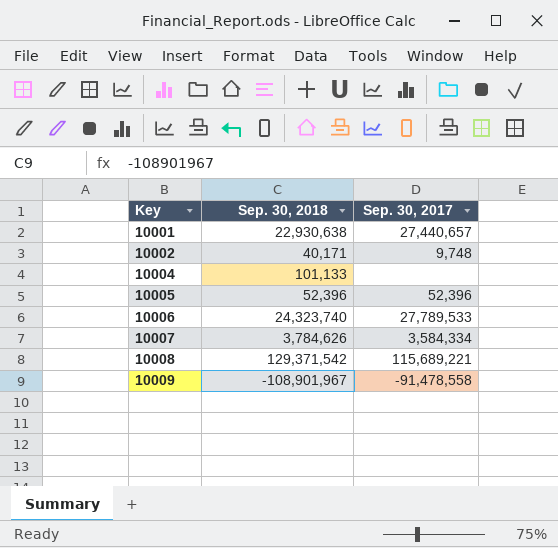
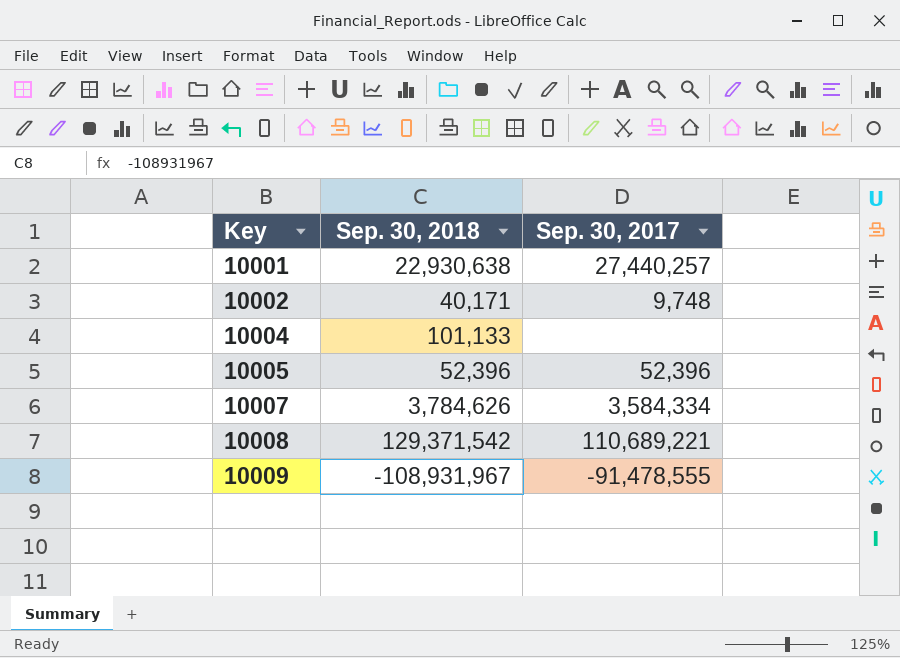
row 10006: 24,323,740 | 27,789,533 -> none
10001 | Sep. 30, 2017: 27,440,657 -> 27,440,257
10008 | Sep. 30, 2017: 115,689,221 -> 110,689,221
10009 | Sep. 30, 2018: -108,901,967 -> -108,931,967
10009 | Sep. 30, 2017: -91,478,558 -> -91,478,555

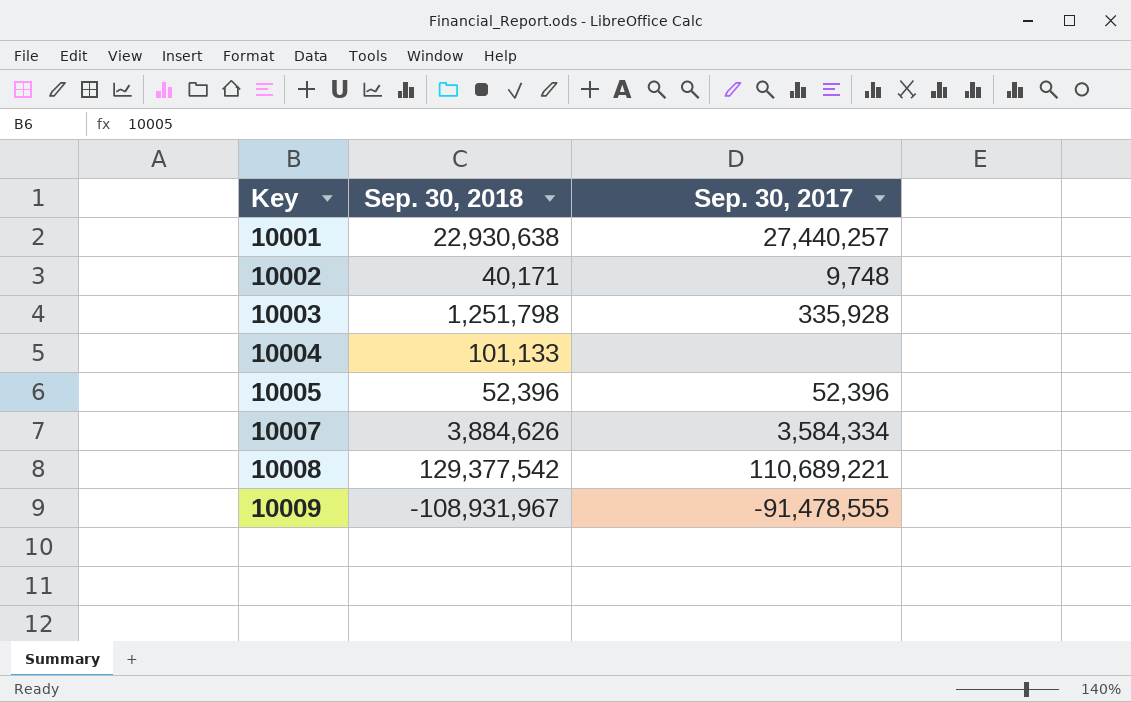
row 10003: none -> 1,251,798 | 335,928
10007 | Sep. 30, 2018: 3,784,626 -> 3,884,626
10008 | Sep. 30, 2018: 129,371,542 -> 129,377,542

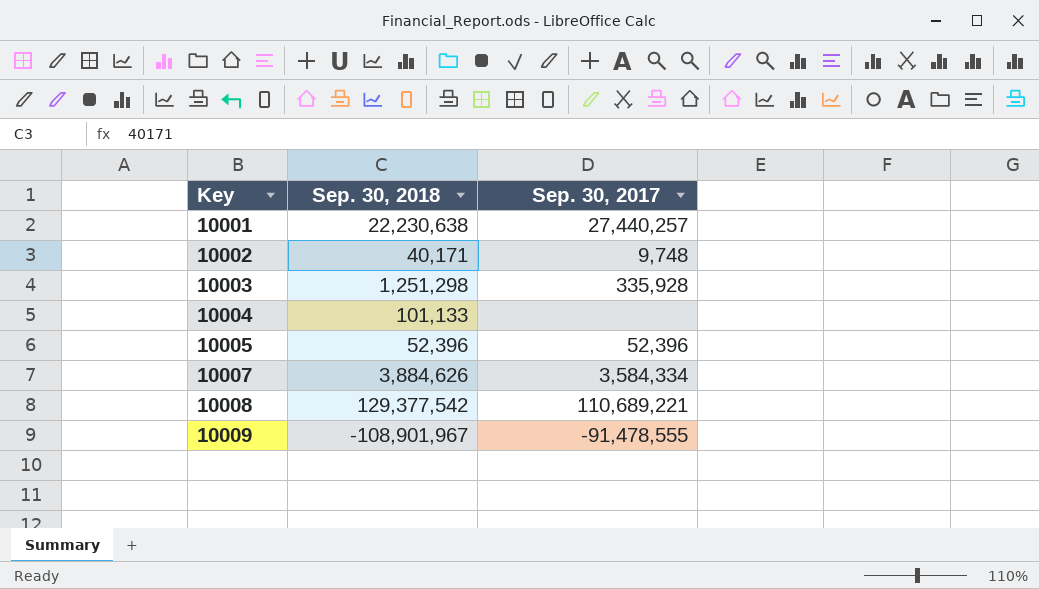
10001 | Sep. 30, 2018: 22,930,638 -> 22,230,638
10003 | Sep. 30, 2018: 1,251,798 -> 1,251,298
10009 | Sep. 30, 2018: -108,931,967 -> -108,901,967

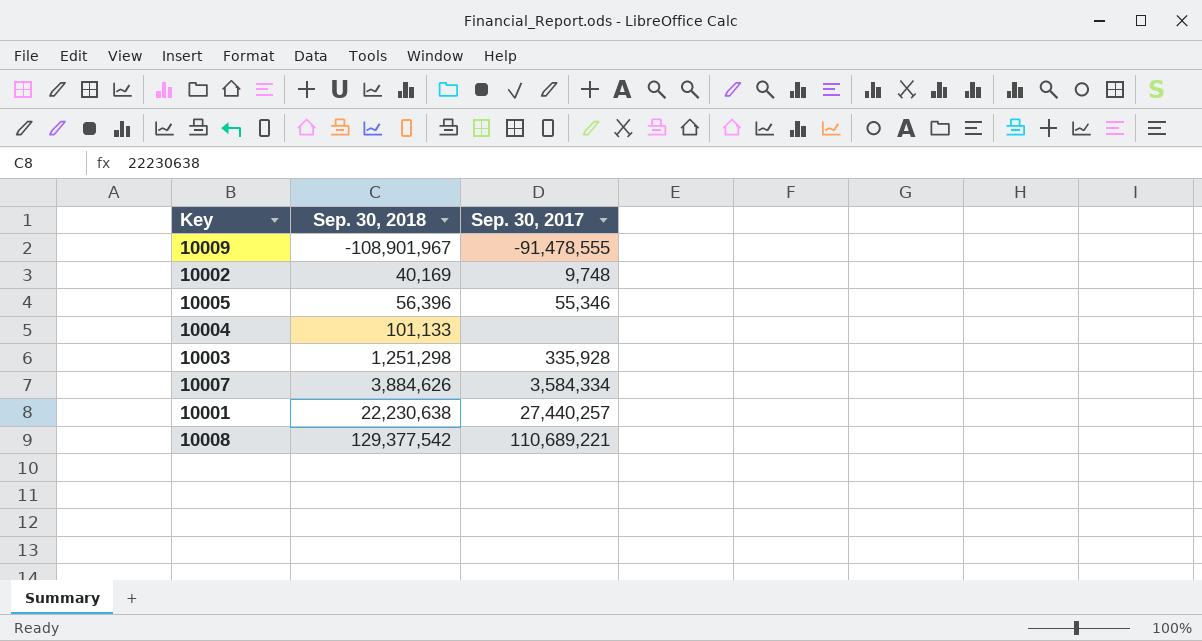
row order: Key ascending -> Sep. 30, 2018 ascending
10002 | Sep. 30, 2018: 40,171 -> 40,169
10005 | Sep. 30, 2018: 52,396 -> 56,396
10005 | Sep. 30, 2017: 52,396 -> 55,346

